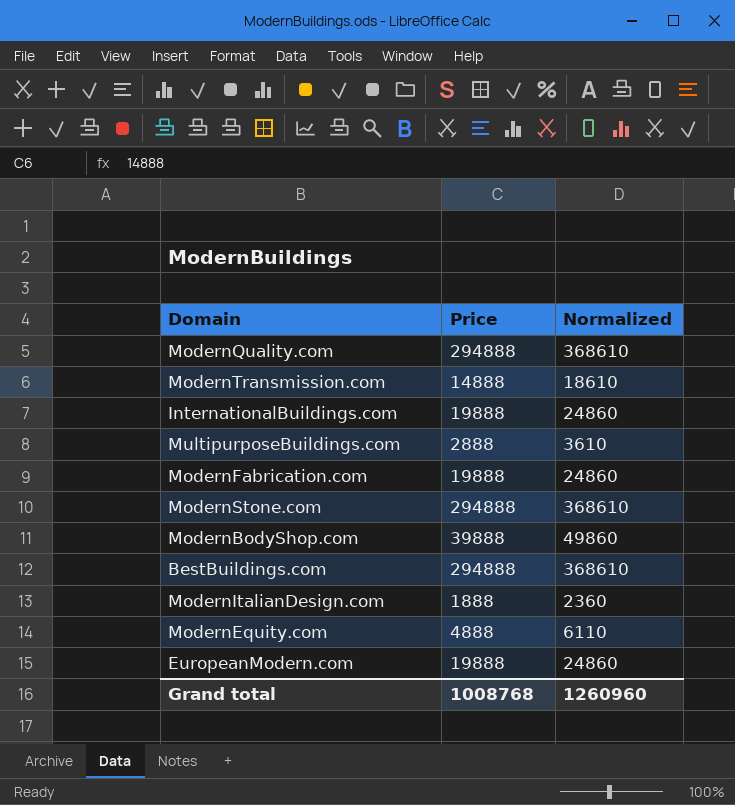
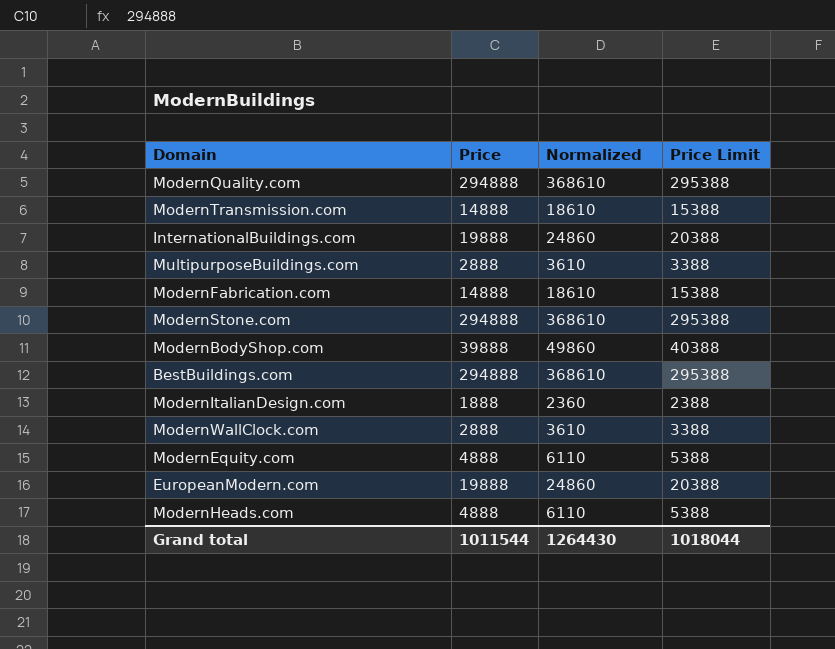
column Price Limit | formula: none -> [Price] + 500
ModernFabrication.com | Price: 19888 -> 14888
ModernFabrication.com | Normalized: 24860 -> 18610
row ModernWallClock.com: none -> 2888 | 3610 | 3388
row ModernHeads.com: none -> 4888 | 6110 | 5388
Grand total | Price: 1008768 -> 1011544
Grand total | Normalized: 1260960 -> 1264430

